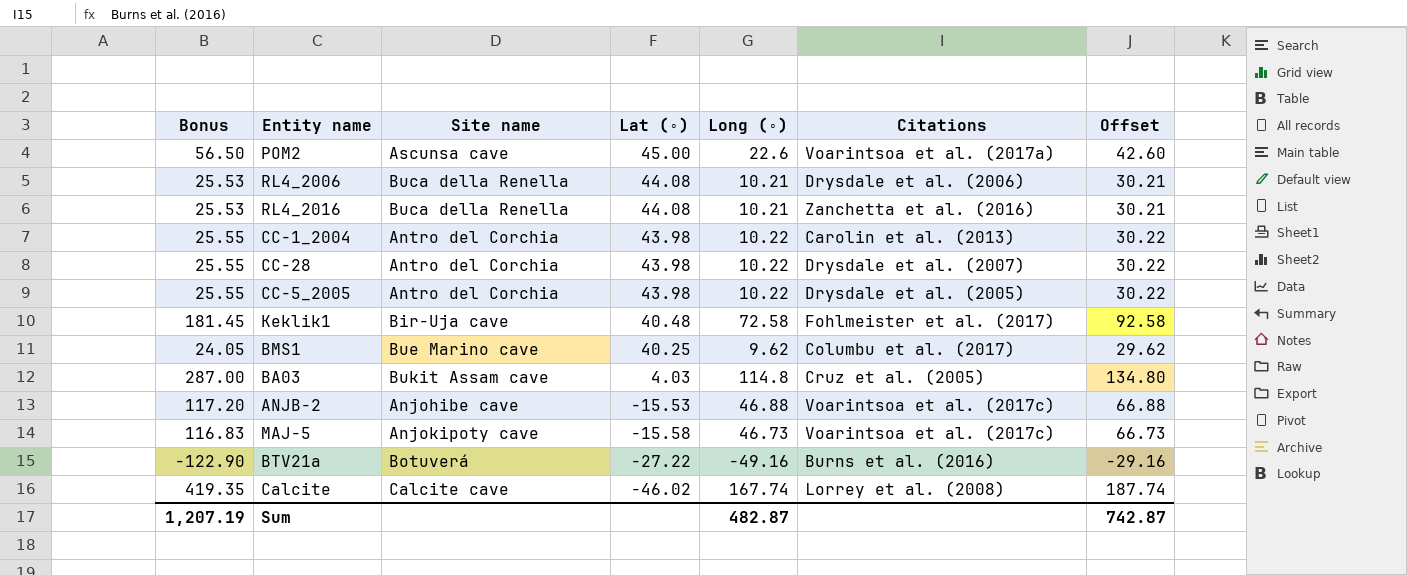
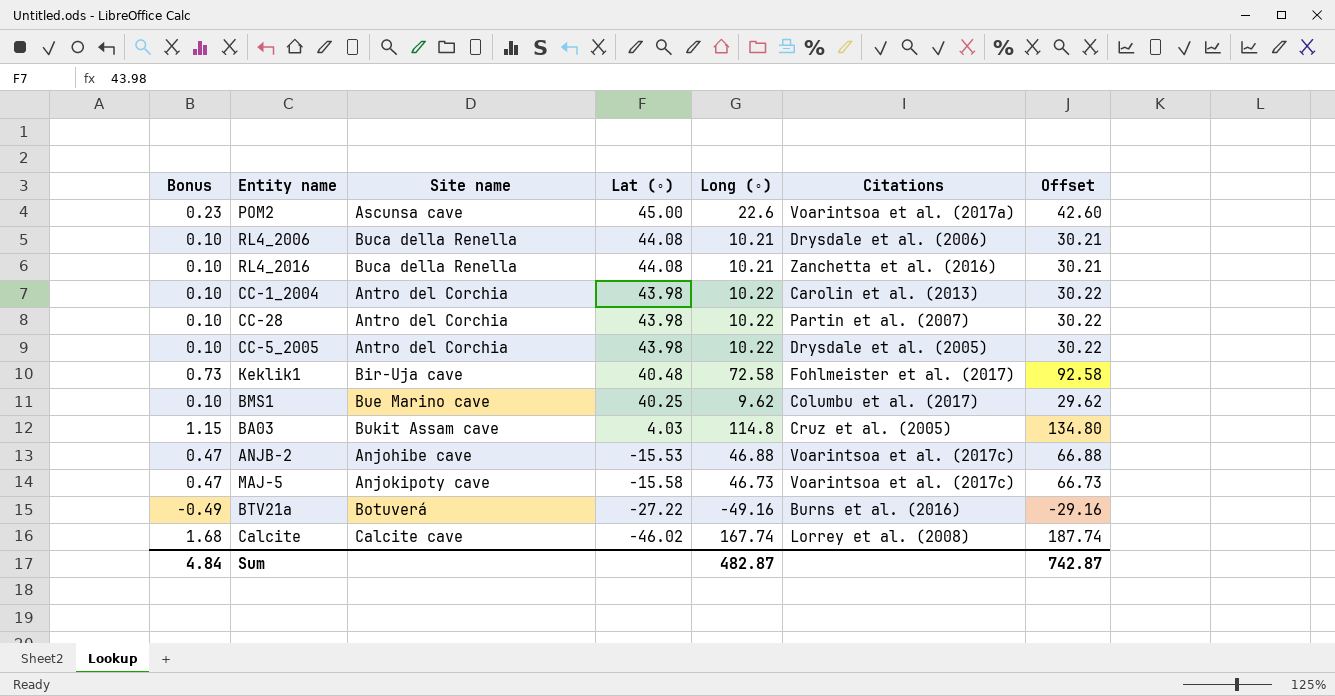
column Bonus | formula: [Long (∘)] * 2.5 -> [Long (∘)] * 0.01
CC-28 | Citations: Drysdale et al. (2007) -> Partin et al. (2007)
Sum | Bonus: 1,207.19 -> 4.84

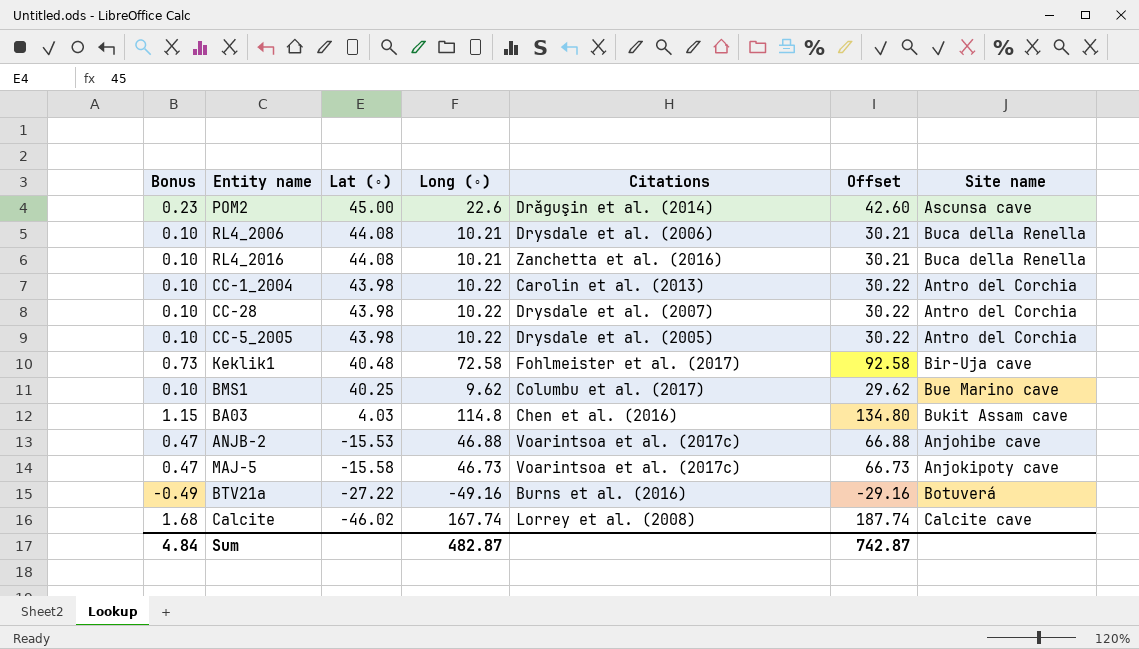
column Site name | position: 3 -> 7
POM2 | Citations: Voarintsoa et al. (2017a) -> Drǎguşin et al. (2014)
CC-28 | Citations: Partin et al. (2007) -> Drysdale et al. (2007)
BA03 | Citations: Cruz et al. (2005) -> Chen et al. (2016)

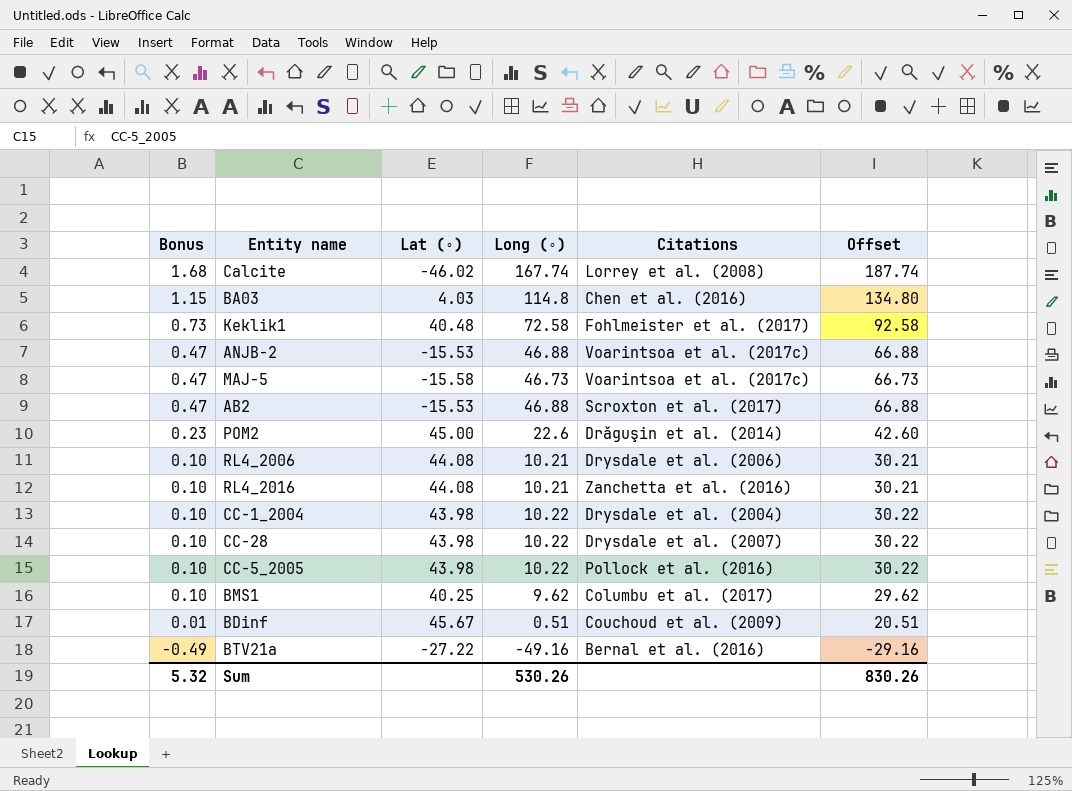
row order: Lat (∘) descending -> Bonus descending
column Site name | position: 7 -> none
row AB2: none -> 0.47 | -15.53 | 46.88 | Scroxton et al. (2017) | 66.88
CC-1_2004 | Citations: Carolin et al. (2013) -> Drysdale et al. (2004)
CC-5_2005 | Citations: Drysdale et al. (2005) -> Pollock et al. (2016)
row BDinf: none -> 0.01 | 45.67 | 0.51 | Couchoud et al. (2009) | 20.51
BTV21a | Citations: Burns et al. (2016) -> Bernal et al. (2016)
Sum | Bonus: 4.84 -> 5.32
Sum | Long (∘): 482.87 -> 530.26
Sum | Offset: 742.87 -> 830.26

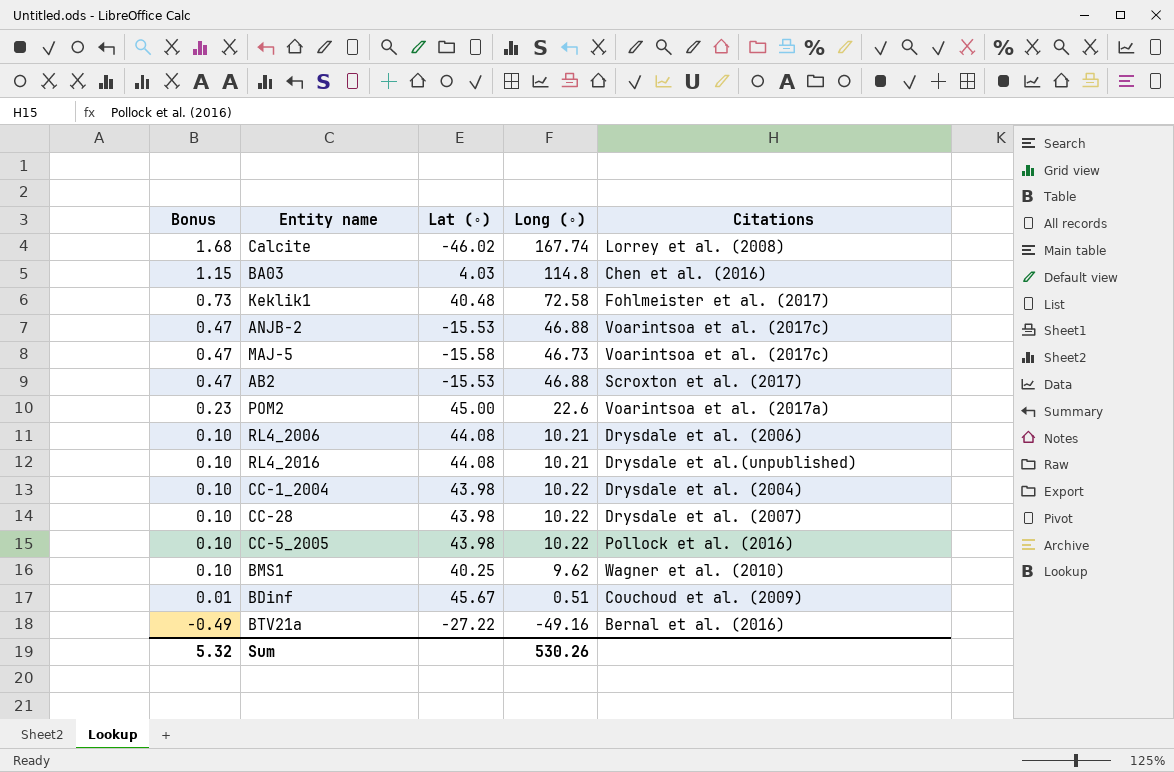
column Offset | formula: [Long (∘)] + 20 -> none
POM2 | Citations: Drǎguşin et al. (2014) -> Voarintsoa et al. (2017a)
RL4_2016 | Citations: Zanchetta et al. (2016) -> Drysdale et al.(unpublished)
BMS1 | Citations: Columbu et al. (2017) -> Wagner et al. (2010)

